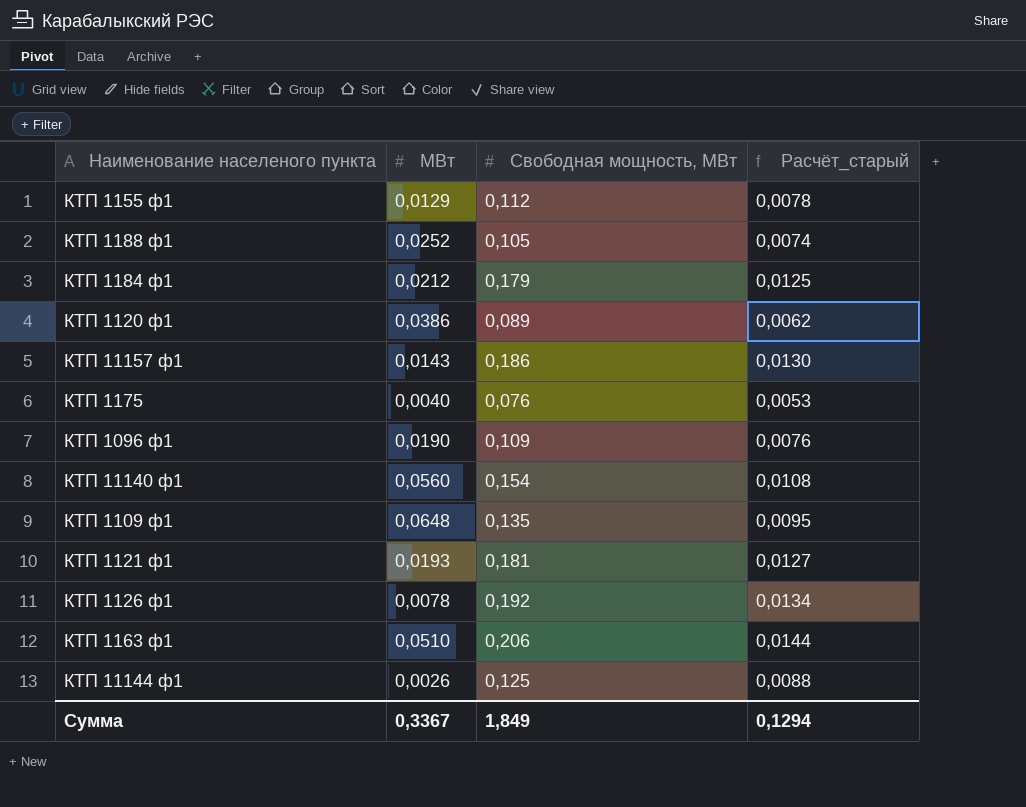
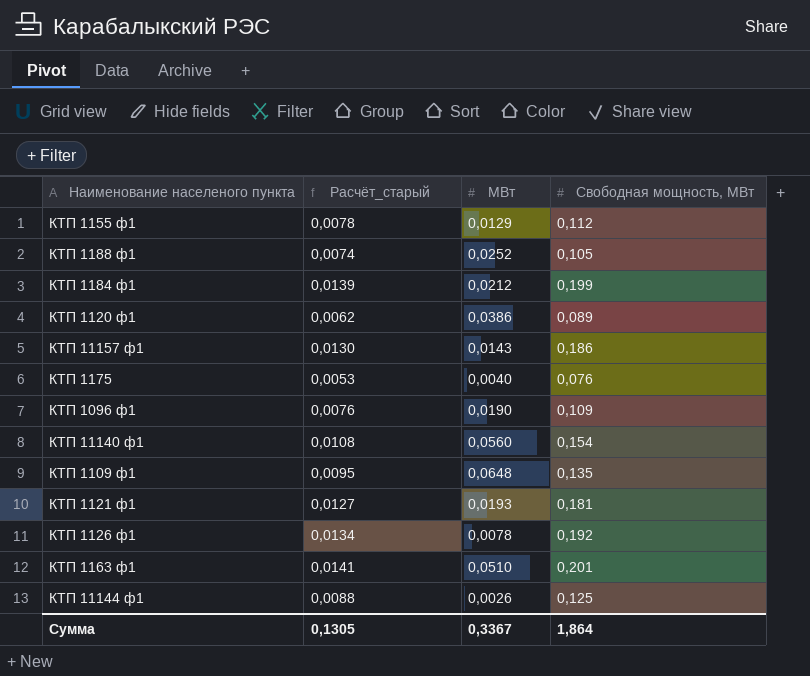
column Расчёт_старый | position: 4 -> 2
КТП 1184 ф1 | Расчёт_старый: 0,0125 -> 0,0139
КТП 1184 ф1 | Свободная мощность, МВт: 0,179 -> 0,199
КТП 1163 ф1 | Расчёт_старый: 0,0144 -> 0,0141
КТП 1163 ф1 | Свободная мощность, МВт: 0,206 -> 0,201
Сумма | Расчёт_старый: 0,1294 -> 0,1305
Сумма | Свободная мощность, МВт: 1,849 -> 1,864

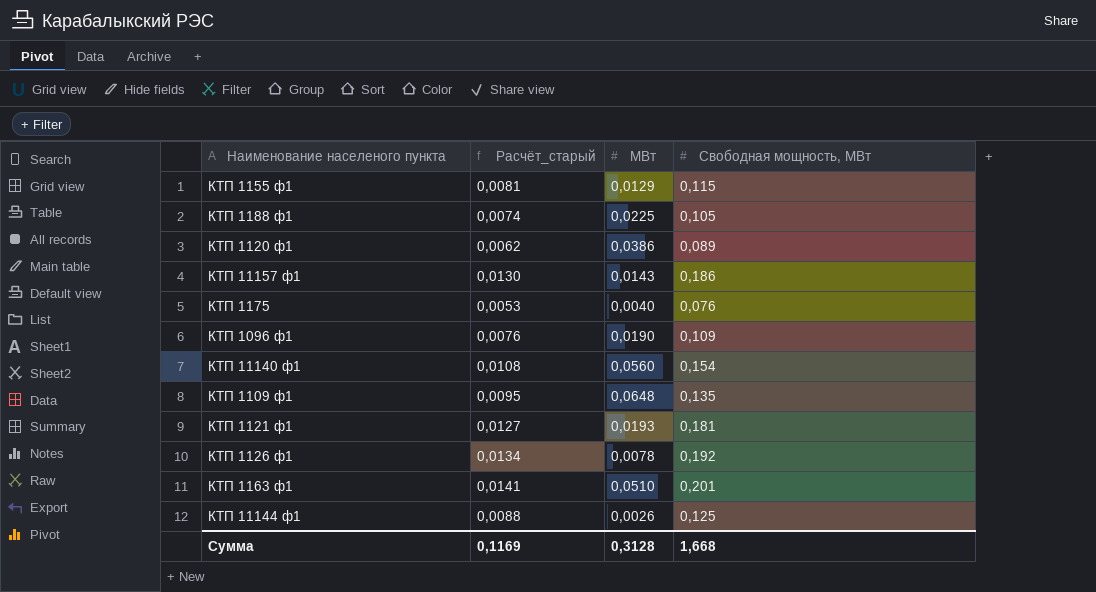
row КТП 1184 ф1: 0,0139 | 0,0212 | 0,199 -> none
КТП 1155 ф1 | Расчёт_старый: 0,0078 -> 0,0081
КТП 1155 ф1 | Свободная мощность, МВт: 0,112 -> 0,115
КТП 1188 ф1 | МВт: 0,0252 -> 0,0225
Сумма | Расчёт_старый: 0,1305 -> 0,1169
Сумма | МВт: 0,3367 -> 0,3128
Сумма | Свободная мощность, МВт: 1,864 -> 1,668

